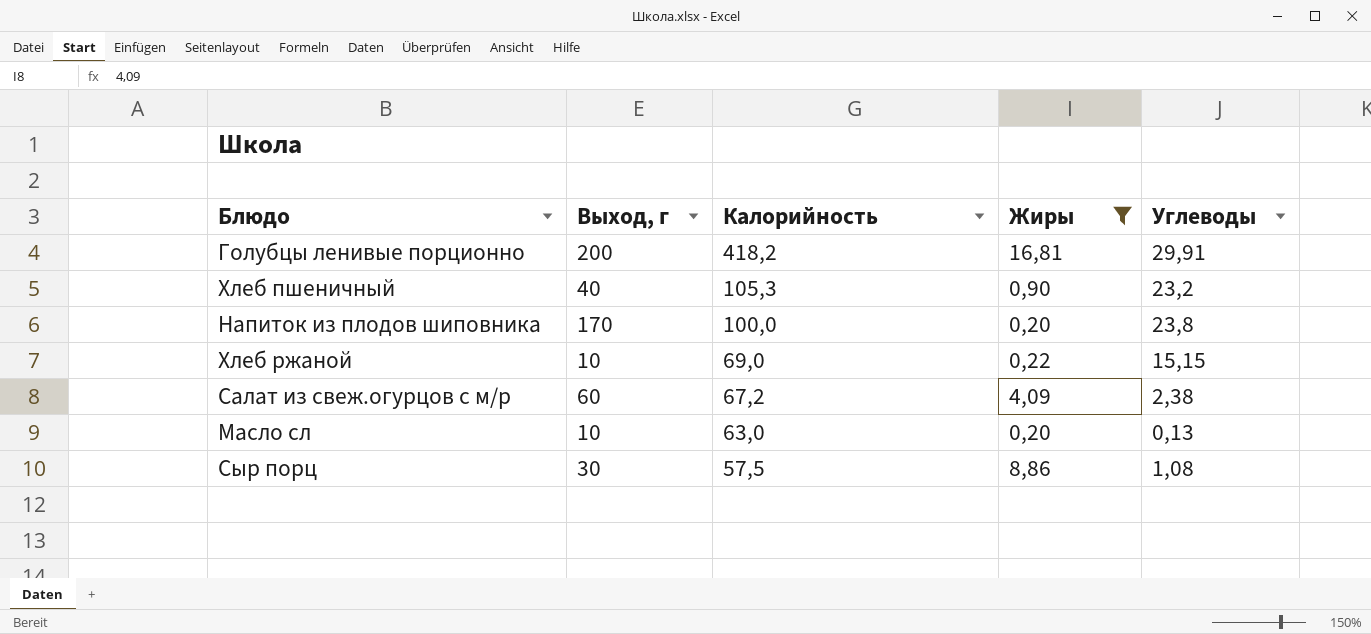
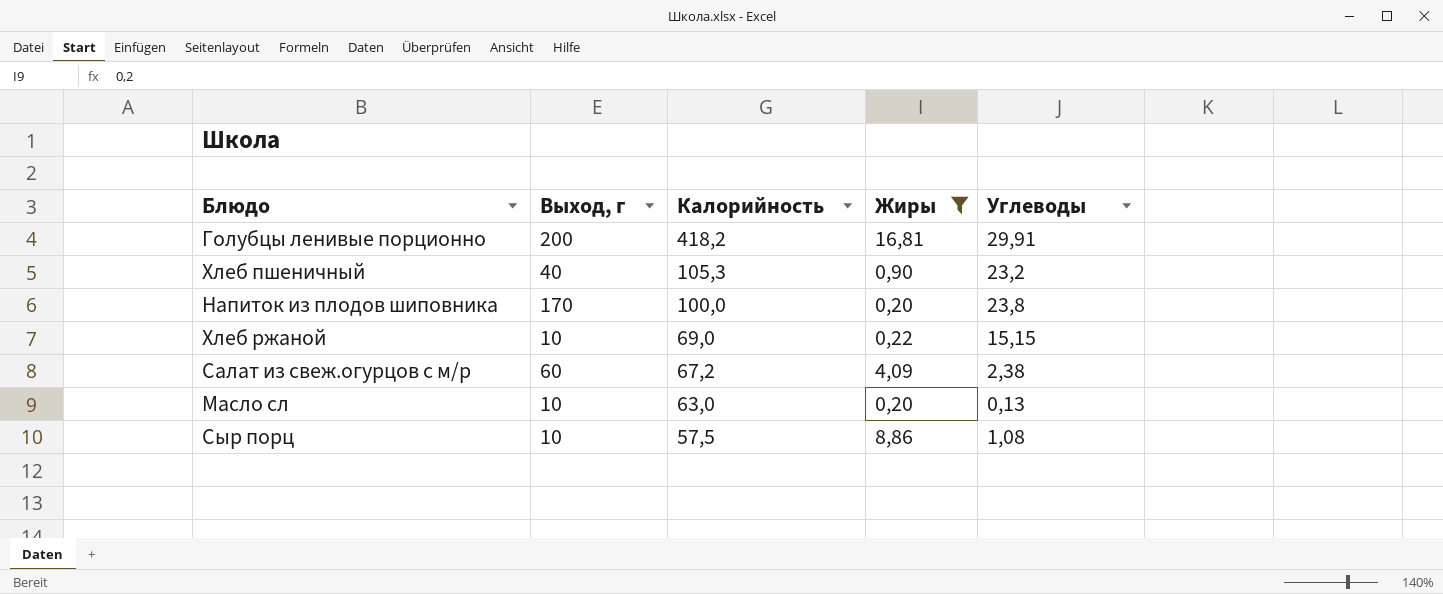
Сыр порц | Выход, г: 30 -> 10

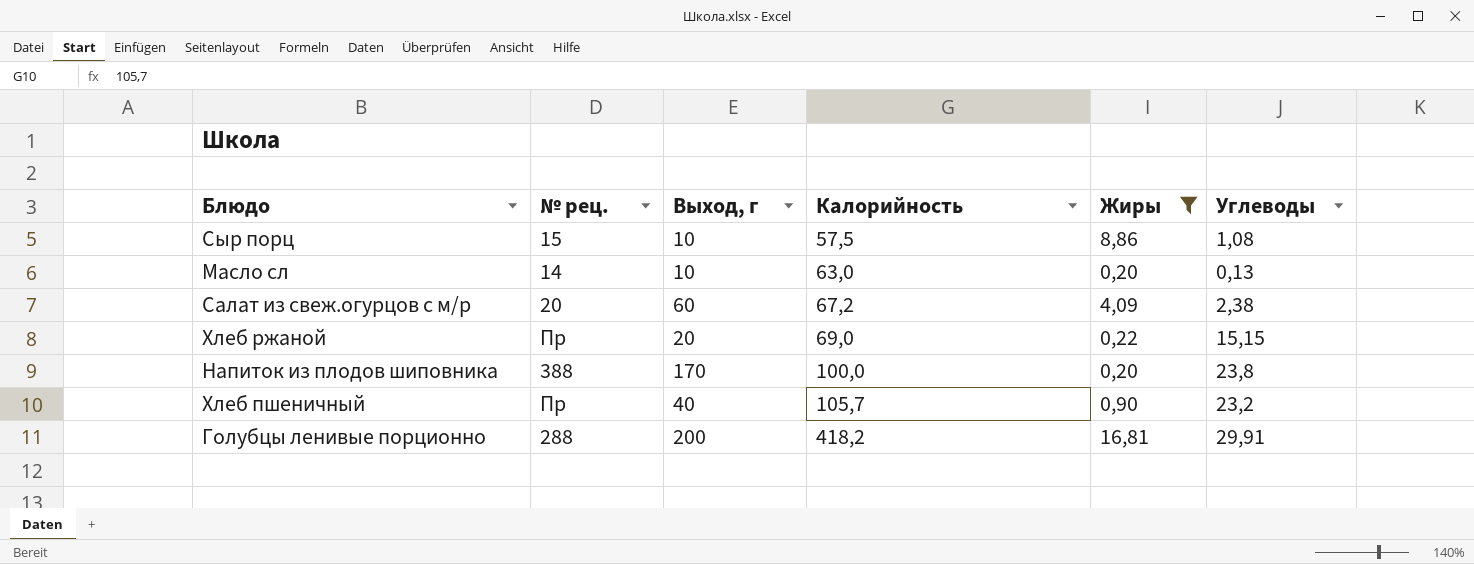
row order: Калорийность descending -> Калорийность ascending
column № рец. | position: none -> 2
Хлеб ржаной | Выход, г: 10 -> 20
Хлеб пшеничный | Калорийность: 105,3 -> 105,7

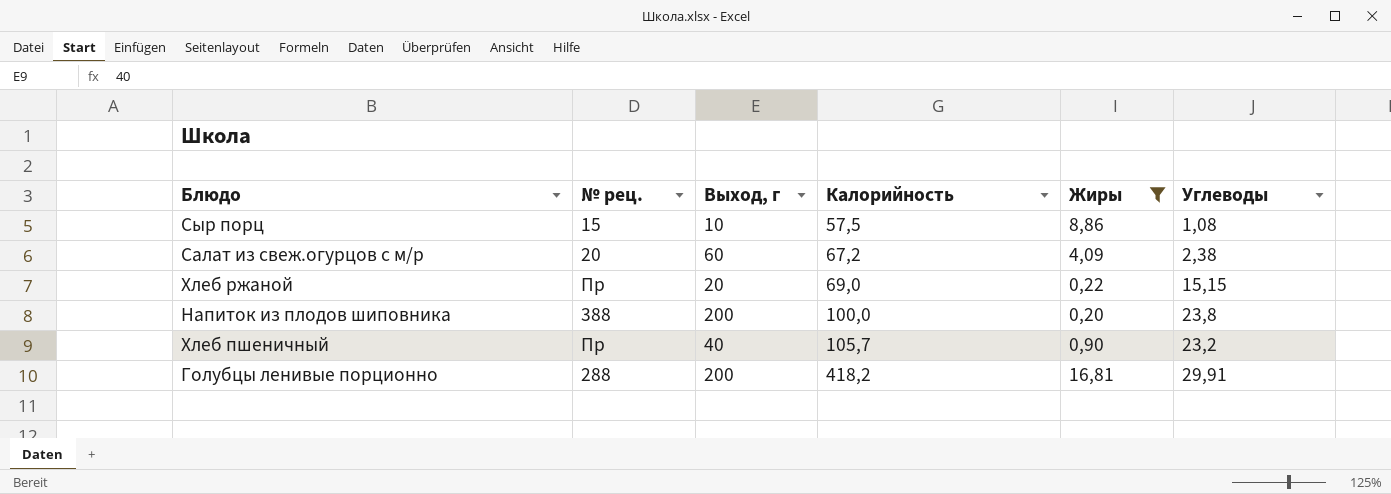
row Масло сл: 14 | 10 | 63,0 | 0,20 | 0,13 -> none
Напиток из плодов шиповника | Выход, г: 170 -> 200

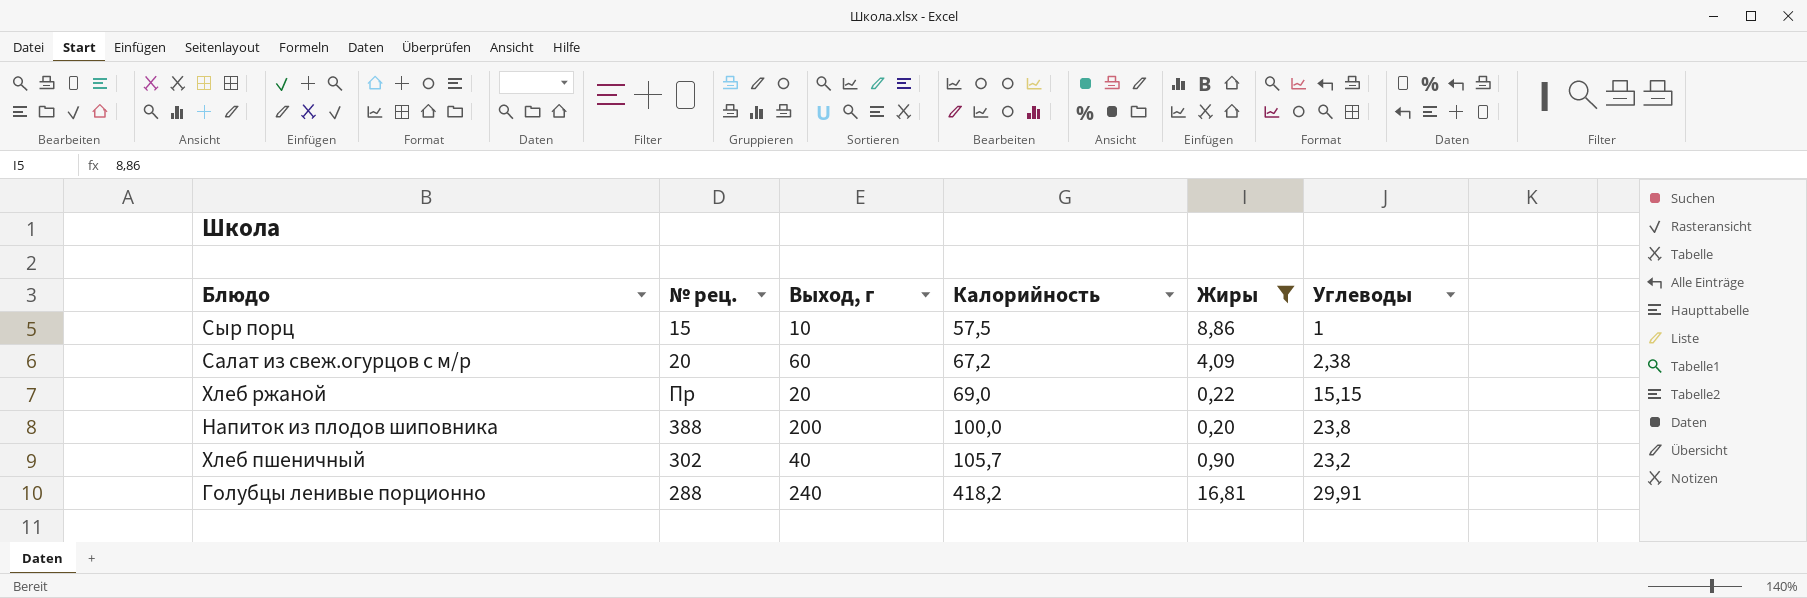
Сыр порц | Углеводы: 1,08 -> 1
Хлеб пшеничный | № рец.: Пр -> 302
Голубцы ленивые порционно | Выход, г: 200 -> 240

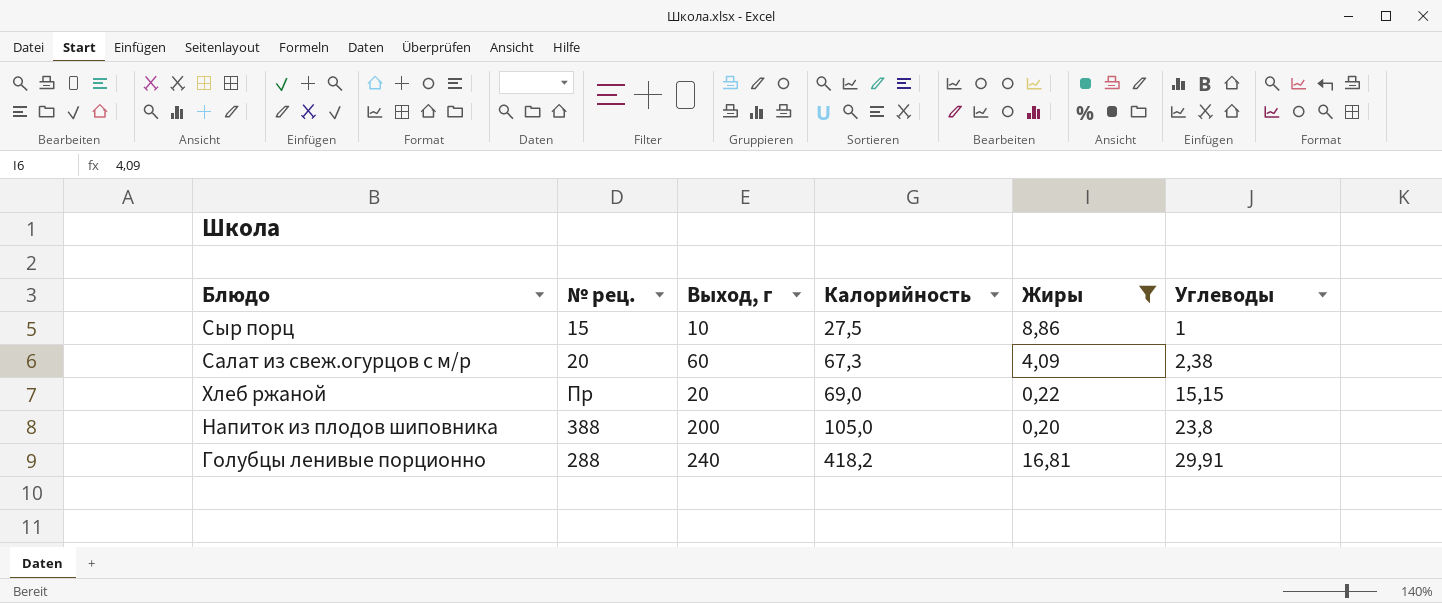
row Хлеб пшеничный: 302 | 40 | 105,7 | 0,90 | 23,2 -> none
Сыр порц | Калорийность: 57,5 -> 27,5
Салат из свеж.огурцов с м/р | Калорийность: 67,2 -> 67,3
Напиток из плодов шиповника | Калорийность: 100,0 -> 105,0

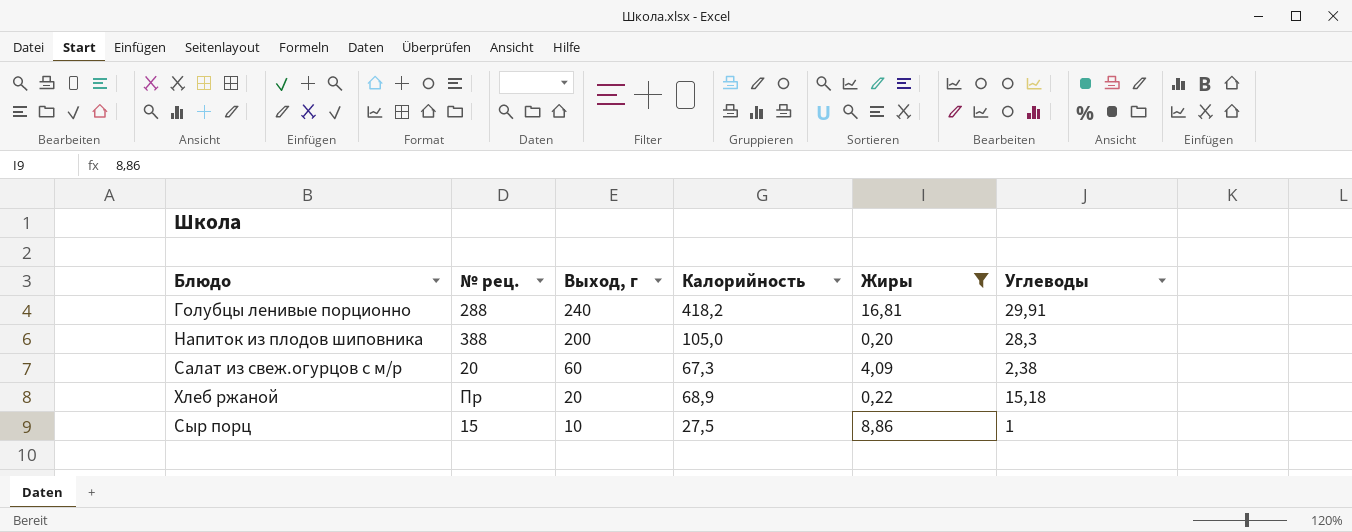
row order: Калорийность ascending -> Выход, г descending
Напиток из плодов шиповника | Углеводы: 23,8 -> 28,3
Хлеб ржаной | Калорийность: 69,0 -> 68,9
Хлеб ржаной | Углеводы: 15,15 -> 15,18

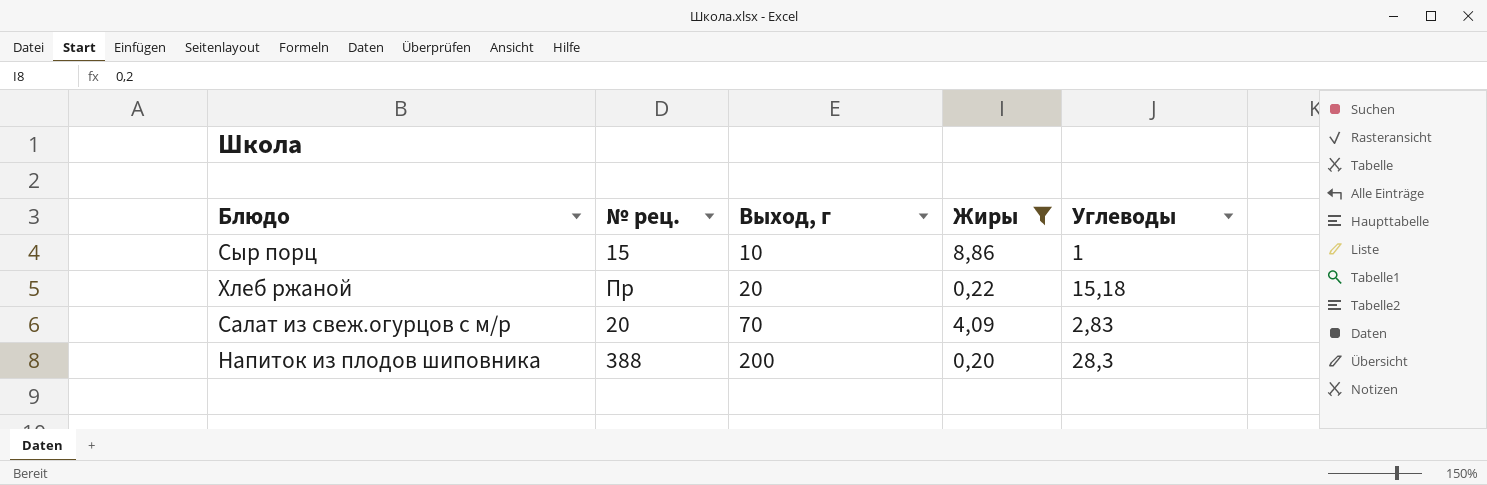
row order: Выход, г descending -> Выход, г ascending
column Калорийность | position: 4 -> none
row Голубцы ленивые порционно: 288 | 240 | 418,2 | 16,81 | 29,91 -> none
Салат из свеж.огурцов с м/р | Выход, г: 60 -> 70
Салат из свеж.огурцов с м/р | Углеводы: 2,38 -> 2,83

